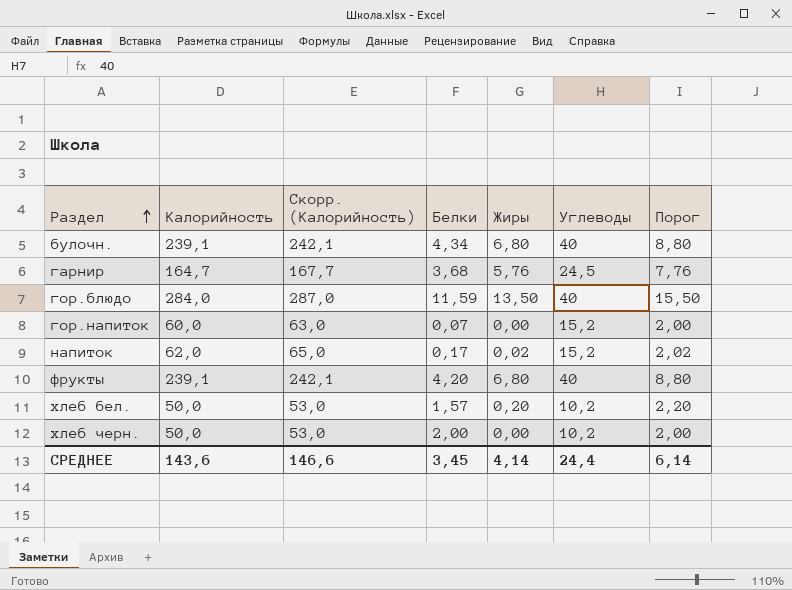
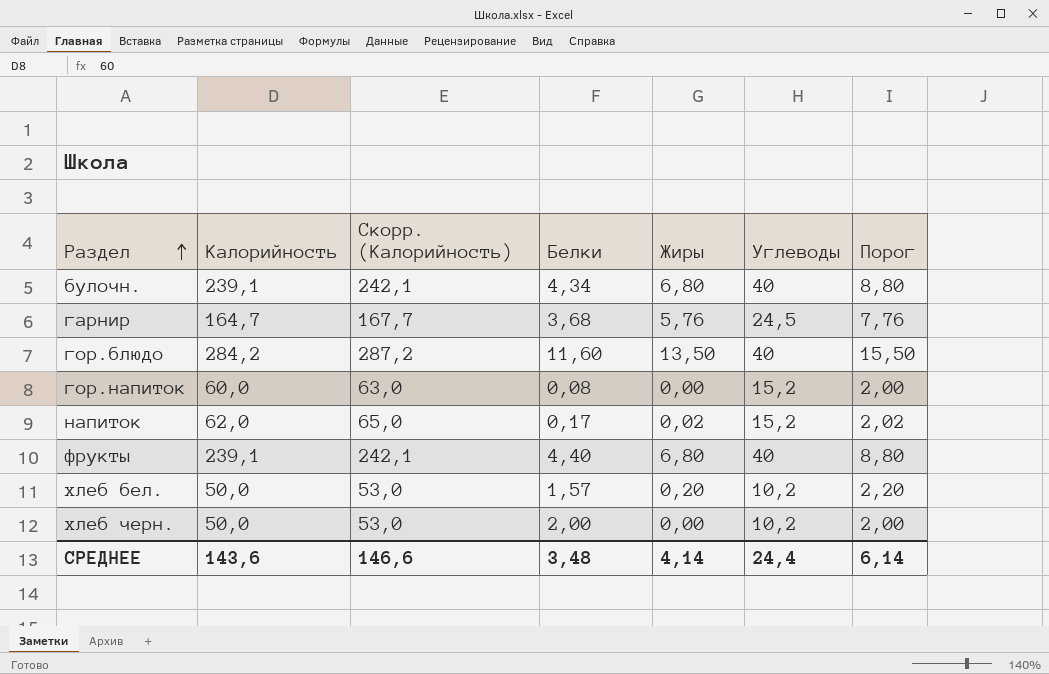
гор.блюдо | Калорийность: 284,0 -> 284,2
гор.блюдо | Скорр. (Калорийность): 287,0 -> 287,2
гор.блюдо | Белки: 11,59 -> 11,60
гор.напиток | Белки: 0,07 -> 0,08
фрукты | Белки: 4,20 -> 4,40
СРЕДНЕЕ | Белки: 3,45 -> 3,48

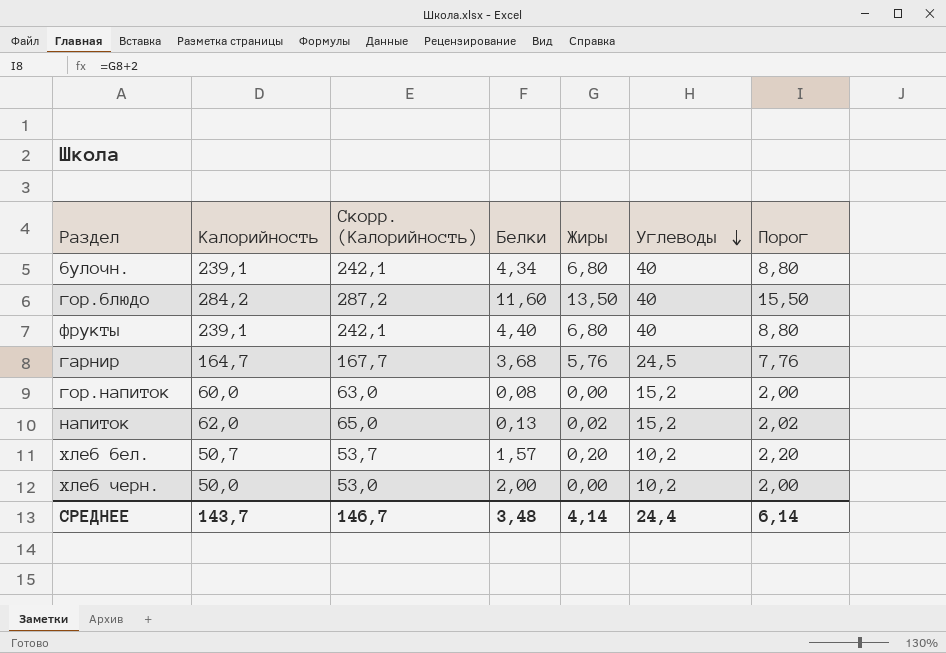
row order: Раздел ascending -> Углеводы descending
напиток | Белки: 0,17 -> 0,13
хлеб бел. | Калорийность: 50,0 -> 50,7
хлеб бел. | Скорр. (Калорийность): 53,0 -> 53,7
СРЕДНЕЕ | Калорийность: 143,6 -> 143,7
СРЕДНЕЕ | Скорр. (Калорийность): 146,6 -> 146,7

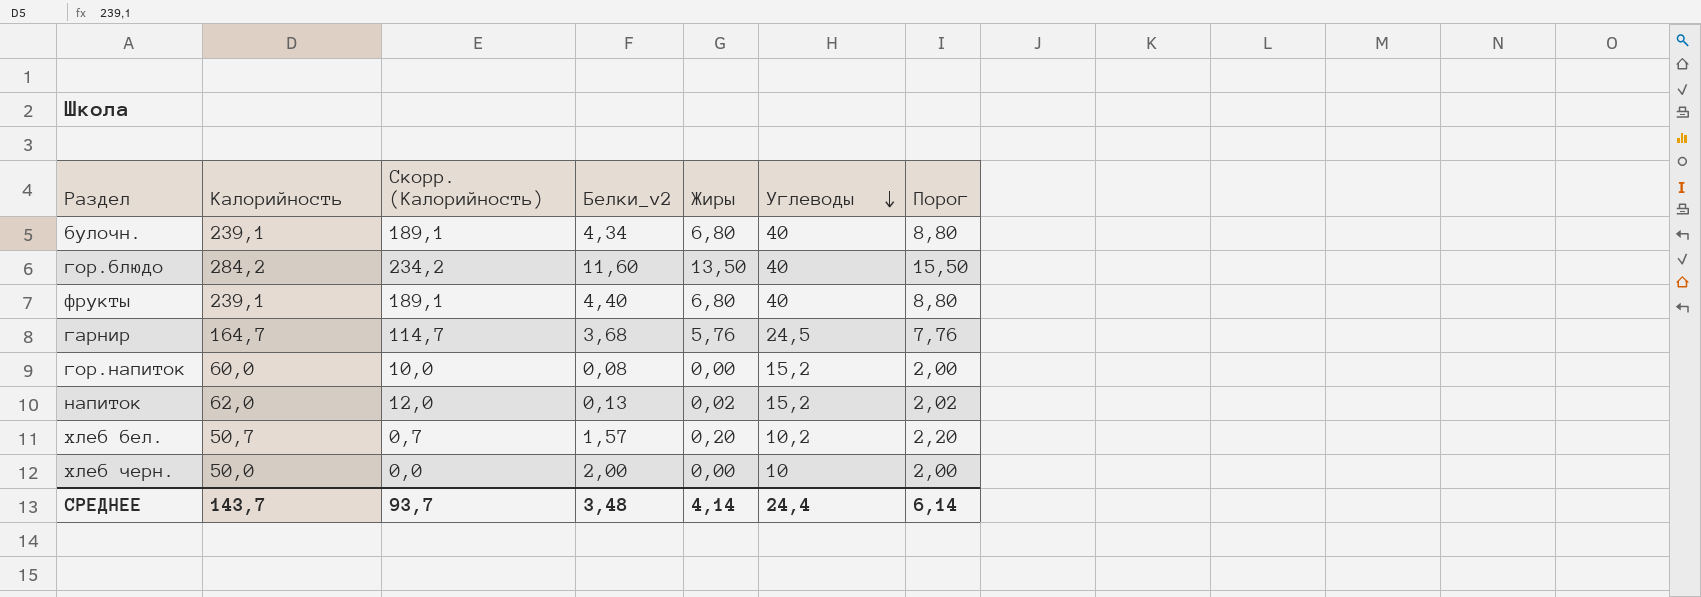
column Скорр. (Калорийность) | formula: [Калорийность] + 3 -> [Калорийность] - 50
column name: Белки -> Белки_v2
хлеб черн. | Углеводы: 10,2 -> 10
СРЕДНЕЕ | Скорр. (Калорийность): 146,7 -> 93,7

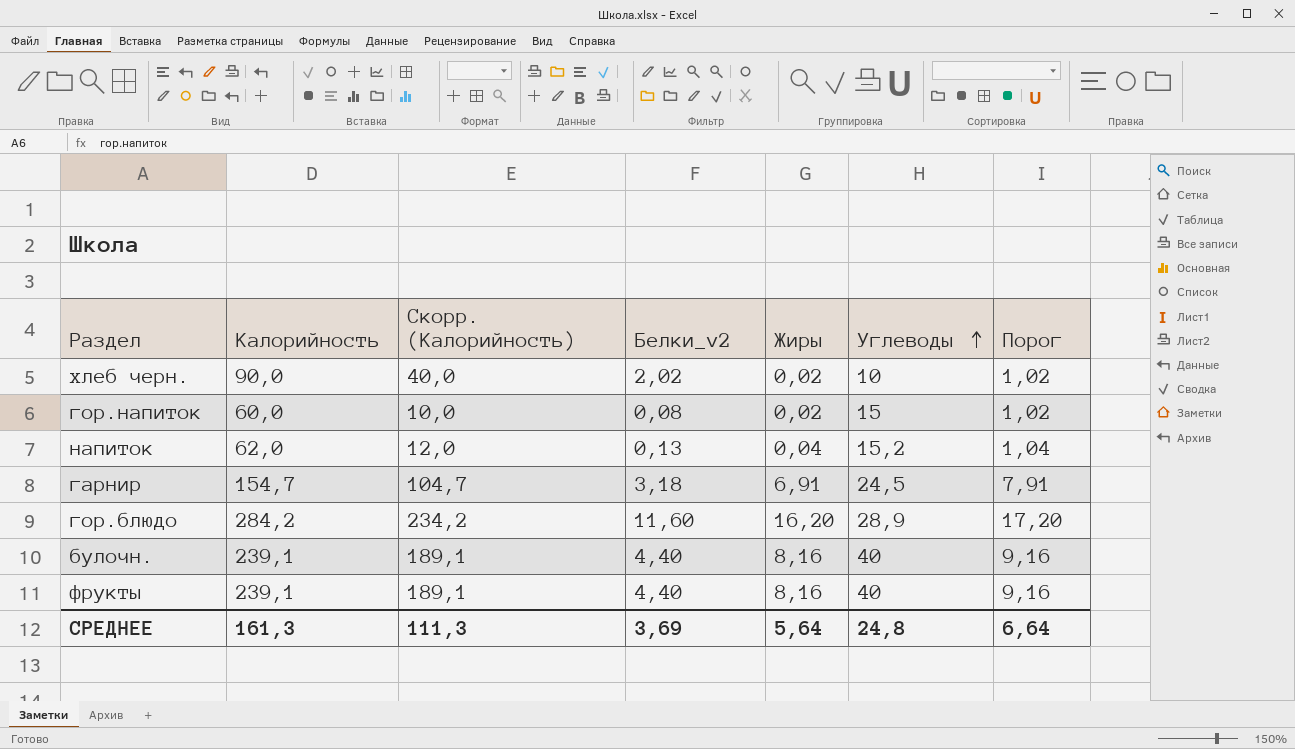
row order: Углеводы descending -> Углеводы ascending
column Порог | formula: [Жиры] + 2 -> [Жиры] + 1
row хлеб бел.: 50,7 | 0,7 | 1,57 | 0,20 | 10,2 | 2,20 -> none
хлеб черн. | Калорийность: 50,0 -> 90,0
хлеб черн. | Скорр. (Калорийность): 0,0 -> 40,0
хлеб черн. | Белки_v2: 2,00 -> 2,02
хлеб черн. | Жиры: 0,00 -> 0,02
гор.напиток | Жиры: 0,00 -> 0,02
гор.напиток | Углеводы: 15,2 -> 15
напиток | Жиры: 0,02 -> 0,04
гарнир | Калорийность: 164,7 -> 154,7
гарнир | Скорр. (Калорийность): 114,7 -> 104,7
гарнир | Белки_v2: 3,68 -> 3,18
гарнир | Жиры: 5,76 -> 6,91
гор.блюдо | Жиры: 13,50 -> 16,20
гор.блюдо | Углеводы: 40 -> 28,9
булочн. | Белки_v2: 4,34 -> 4,40
булочн. | Жиры: 6,80 -> 8,16
фрукты | Жиры: 6,80 -> 8,16
СРЕДНЕЕ | Калорийность: 143,7 -> 161,3
СРЕДНЕЕ | Скорр. (Калорийность): 93,7 -> 111,3
СРЕДНЕЕ | Белки_v2: 3,48 -> 3,69
СРЕДНЕЕ | Жиры: 4,14 -> 5,64
СРЕДНЕЕ | Углеводы: 24,4 -> 24,8
СРЕДНЕЕ | Порог: 6,14 -> 6,64

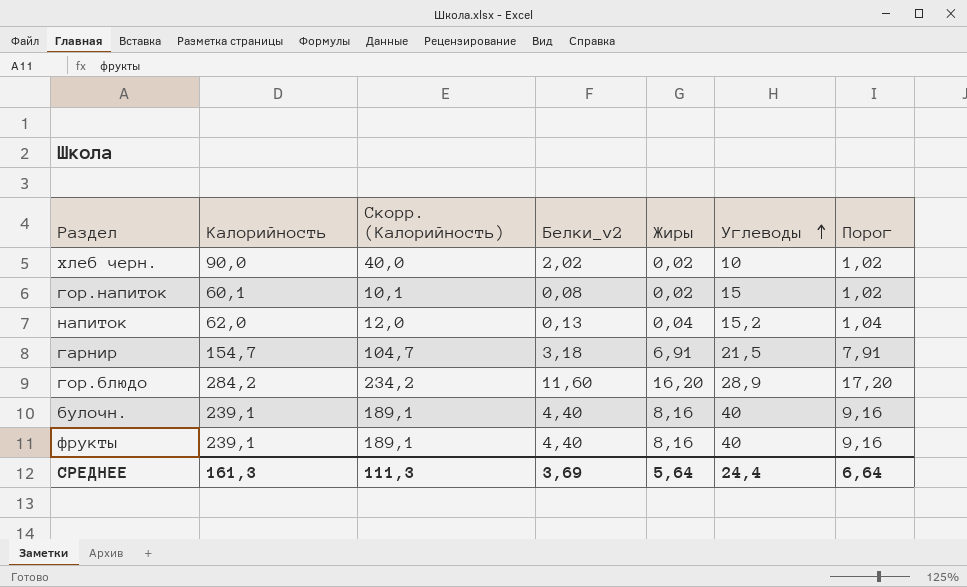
гор.напиток | Калорийность: 60,0 -> 60,1
гор.напиток | Скорр. (Калорийность): 10,0 -> 10,1
гарнир | Углеводы: 24,5 -> 21,5
СРЕДНЕЕ | Углеводы: 24,8 -> 24,4

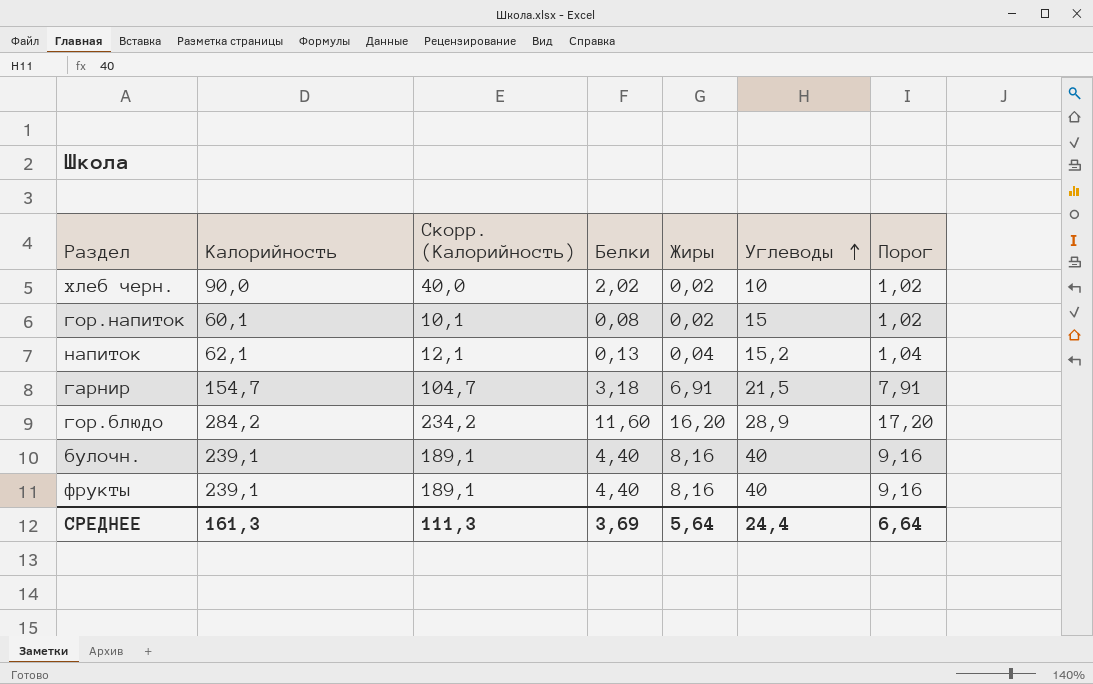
column name: Белки_v2 -> Белки
напиток | Калорийность: 62,0 -> 62,1
напиток | Скорр. (Калорийность): 12,0 -> 12,1

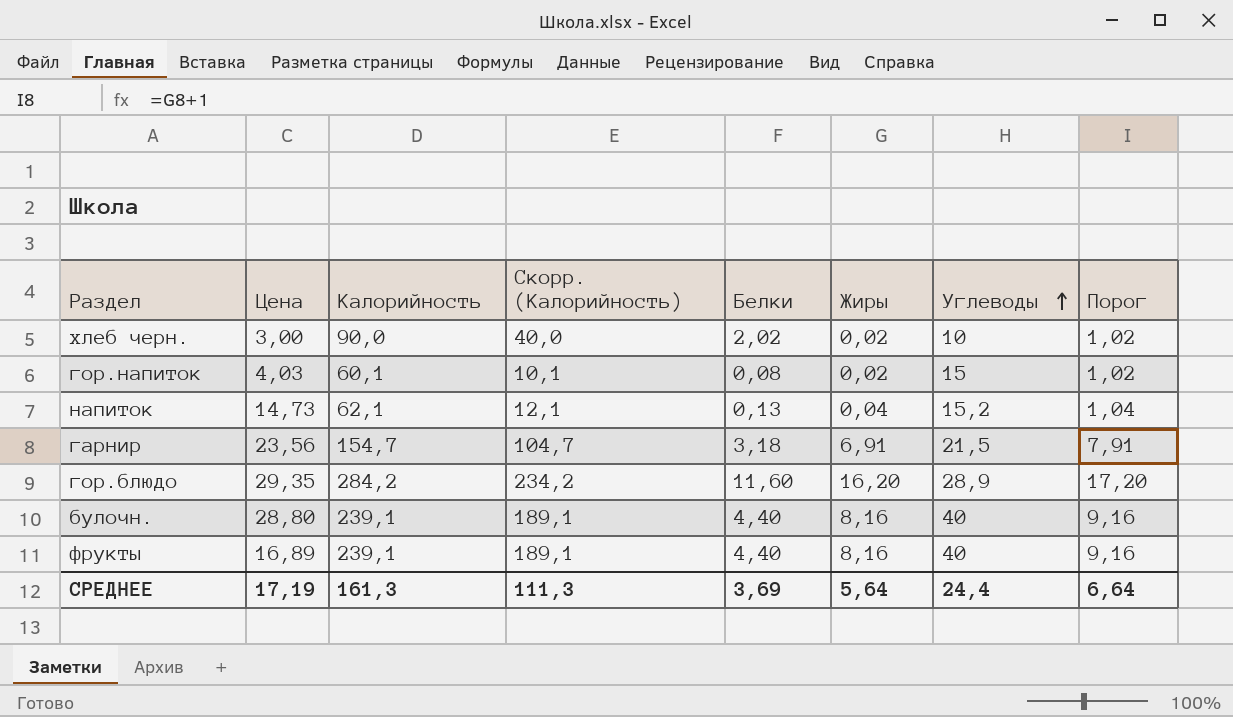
column Цена | position: none -> 2

